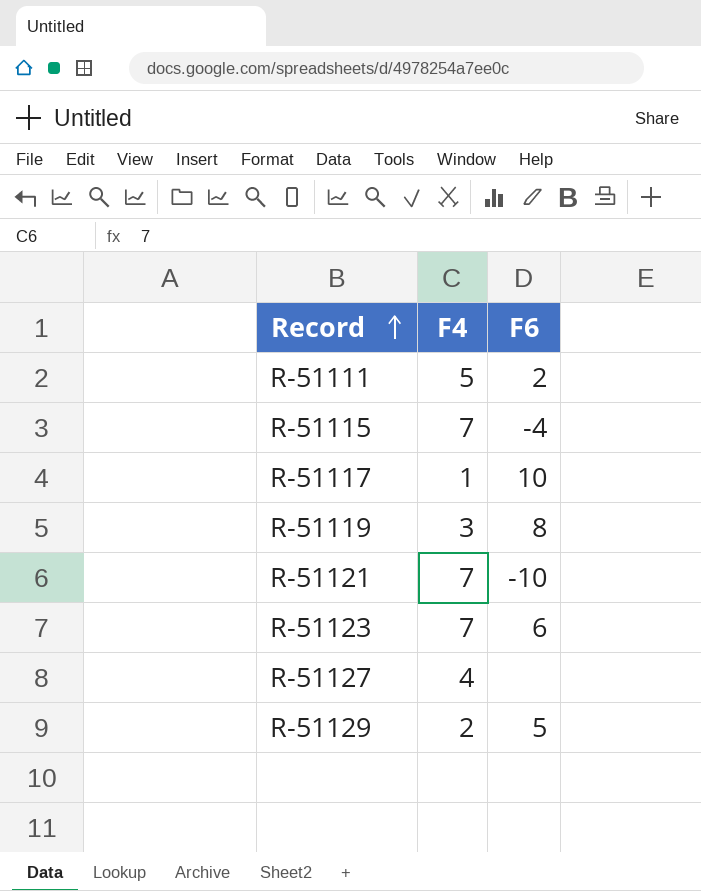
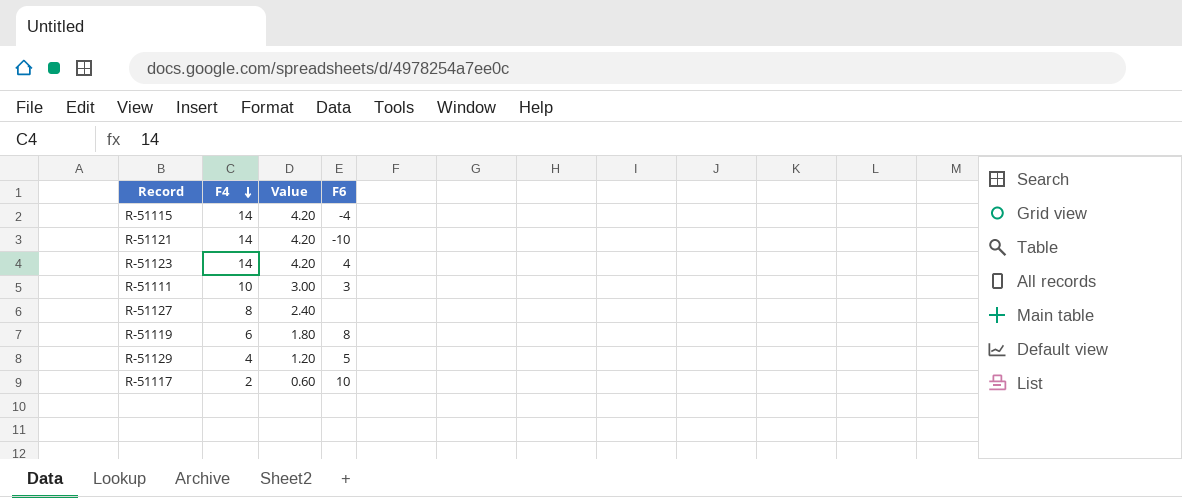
row order: Record ascending -> F4 descending
column Value | formula: none -> [F4] * 0.3
R-51115 | F4: 7 -> 14
R-51121 | F4: 7 -> 14
R-51123 | F4: 7 -> 14
R-51123 | F6: 6 -> 4
R-51111 | F4: 5 -> 10
R-51111 | F6: 2 -> 3
R-51127 | F4: 4 -> 8
R-51119 | F4: 3 -> 6
R-51129 | F4: 2 -> 4
R-51117 | F4: 1 -> 2

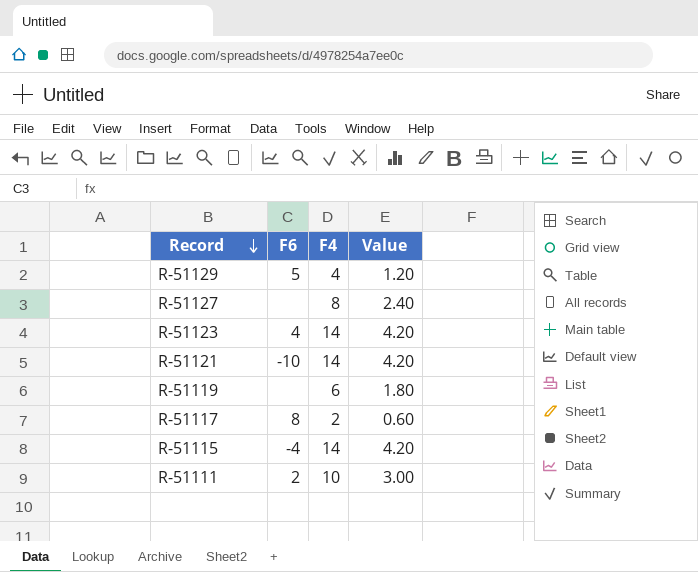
row order: F4 descending -> Record descending
column F6 | position: 4 -> 2
R-51119 | F6: 8 -> none
R-51117 | F6: 10 -> 8
R-51111 | F6: 3 -> 2

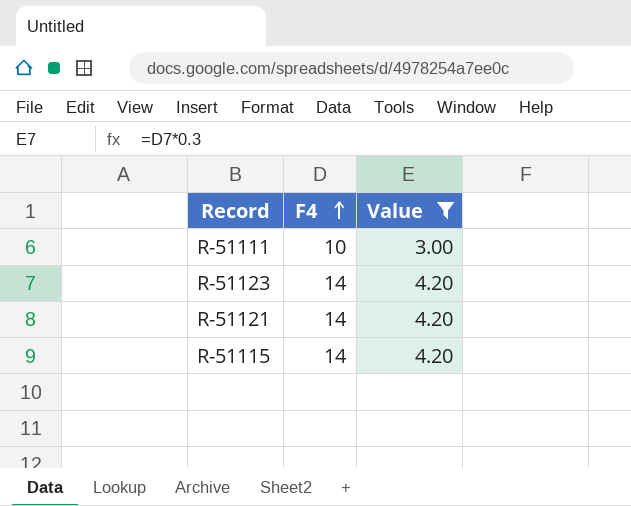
filter: none -> Value >= 3.00
row order: Record descending -> F4 ascending
column F6 | position: 2 -> none

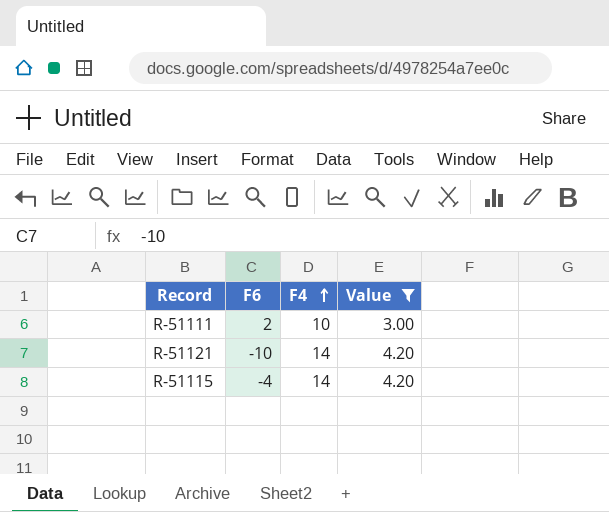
column F6 | position: none -> 2
row R-51123: 14 | 4.20 -> none

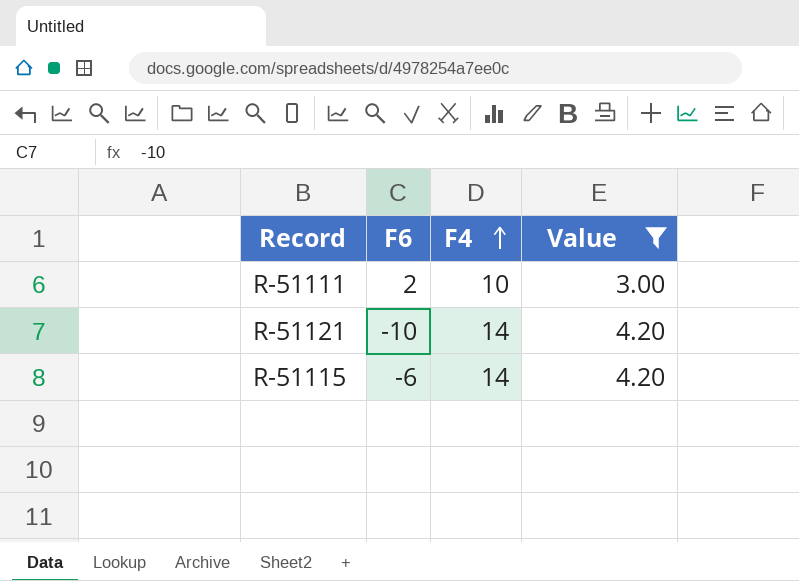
R-51115 | F6: -4 -> -6

